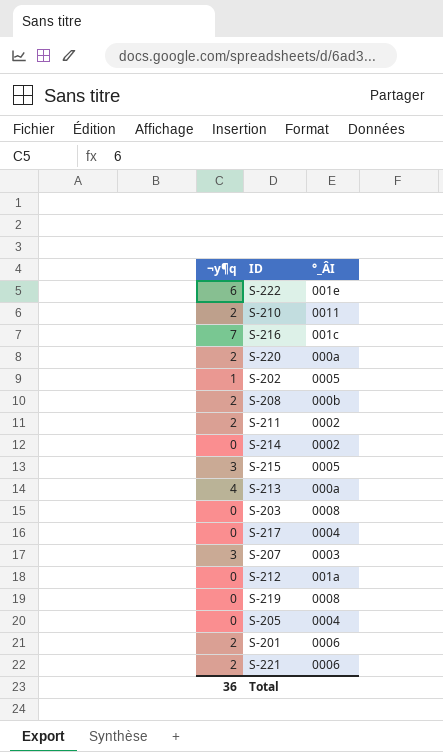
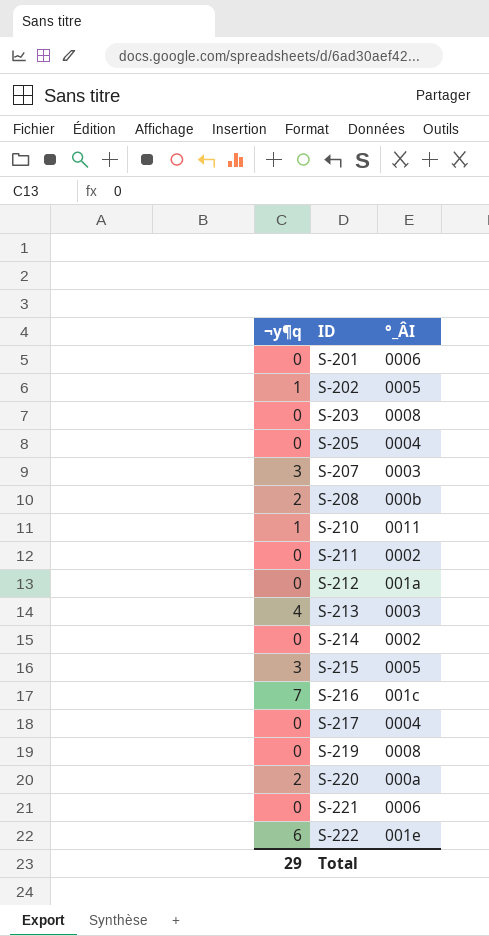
row order: none -> ID ascending
S-201 | ¬y¶q: 2 -> 0
S-210 | ¬y¶q: 2 -> 1
S-211 | ¬y¶q: 2 -> 0
S-213 | °_ÂI: 000a -> 0003
S-221 | ¬y¶q: 2 -> 0
Total | ¬y¶q: 36 -> 29

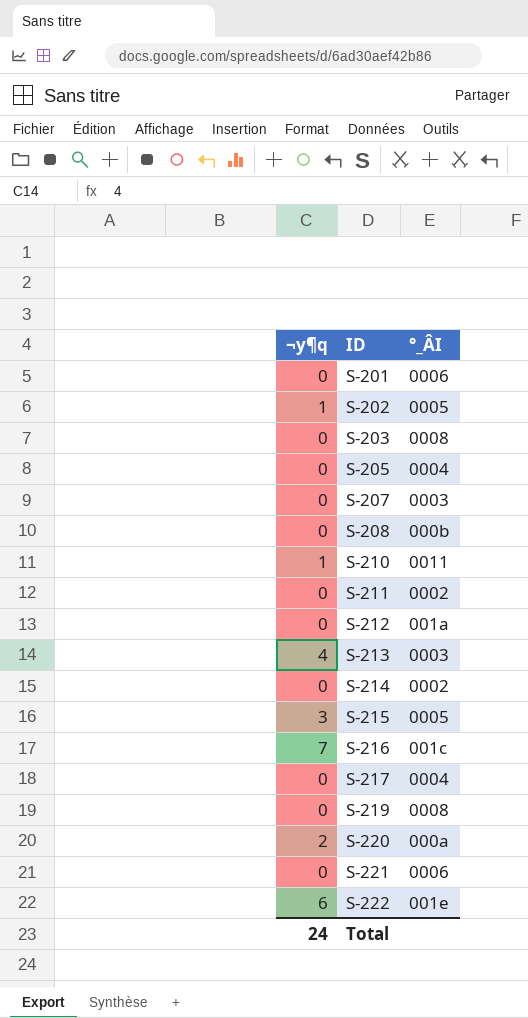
S-207 | ¬y¶q: 3 -> 0
S-208 | ¬y¶q: 2 -> 0
Total | ¬y¶q: 29 -> 24

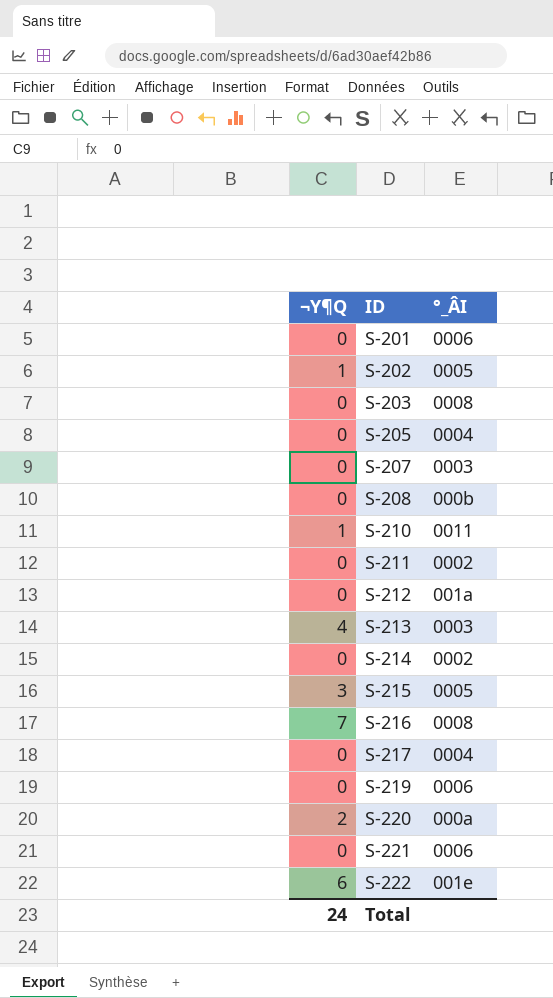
column name: ¬y¶q -> ¬Y¶Q
S-216 | °_ÂI: 001c -> 0008
S-219 | °_ÂI: 0008 -> 0006

